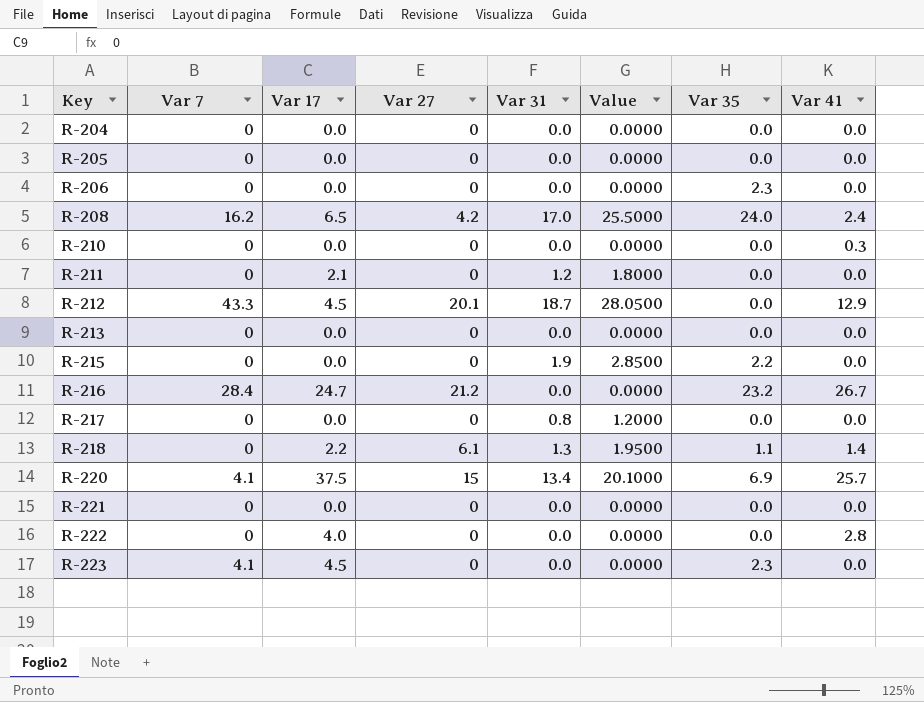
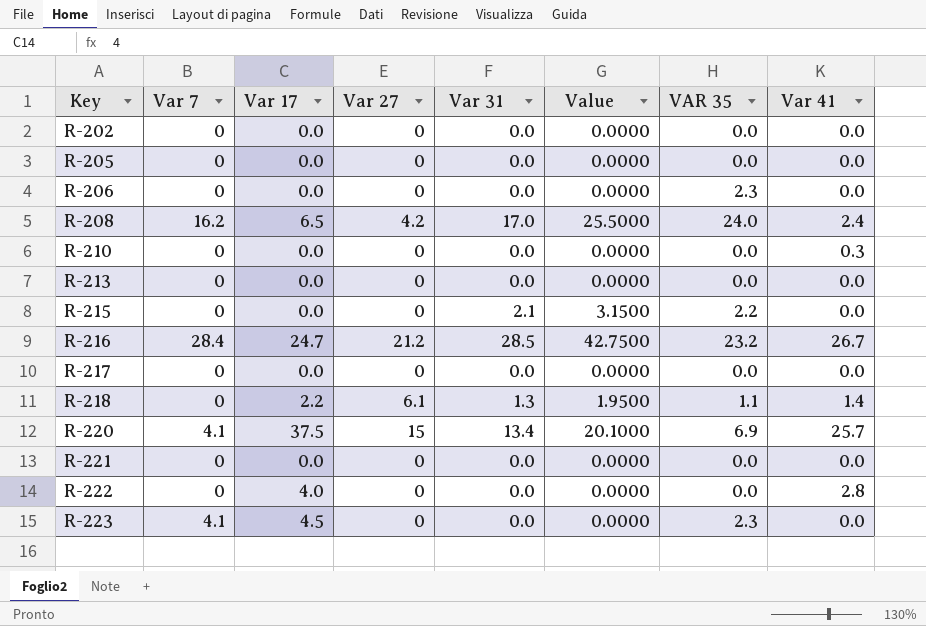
column name: Var 35 -> VAR 35
row R-204: 0 | 0.0 | 0 | 0.0 | 0.0000 | 0.0 | 0.0 -> none
row R-211: 0 | 2.1 | 0 | 1.2 | 1.8000 | 0.0 | 0.0 -> none
row R-212: 43.3 | 4.5 | 20.1 | 18.7 | 28.0500 | 0.0 | 12.9 -> none
row R-202: none -> 0 | 0.0 | 0 | 0.0 | 0.0000 | 0.0 | 0.0
R-215 | Var 31: 1.9 -> 2.1
R-215 | Value: 2.8500 -> 3.1500
R-216 | Var 31: 0.0 -> 28.5
R-216 | Value: 0.0000 -> 42.7500
R-217 | Var 31: 0.8 -> 0.0
R-217 | Value: 1.2000 -> 0.0000

